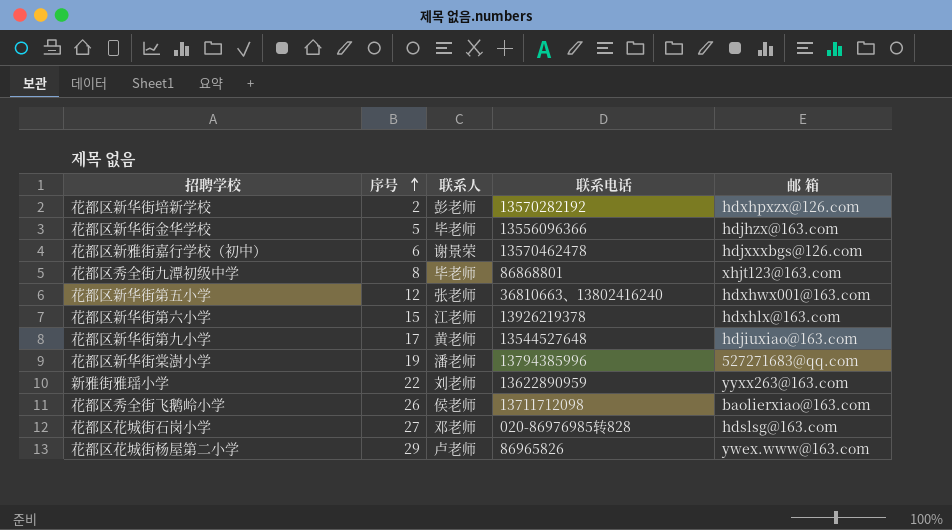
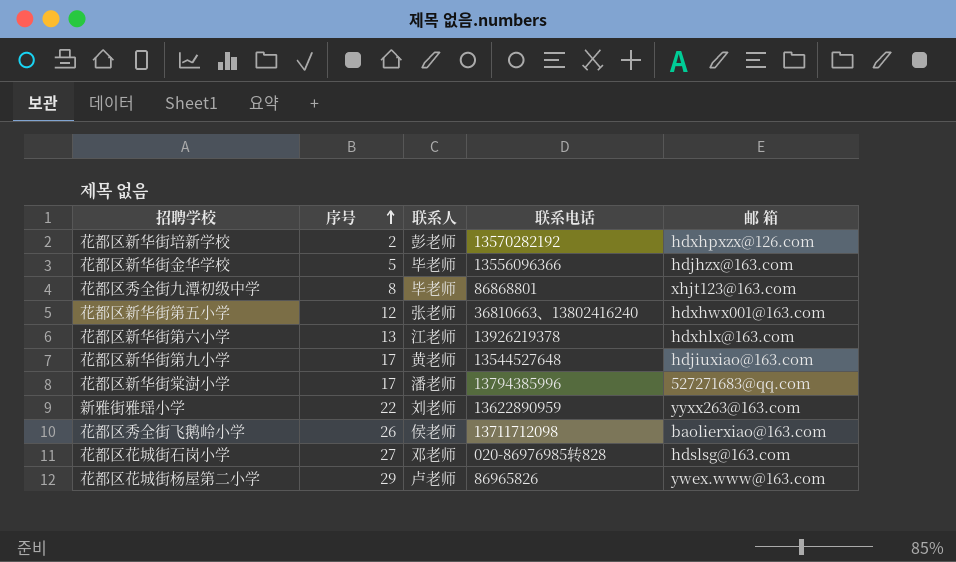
row 花都区新雅街嘉行学校（初中）: 6 | 谢景荣 | 13570462478 | hdjxxxbgs@126.com -> none
花都区新华街第六小学 | 序号: 15 -> 13
花都区新华街棠澍小学 | 序号: 19 -> 17

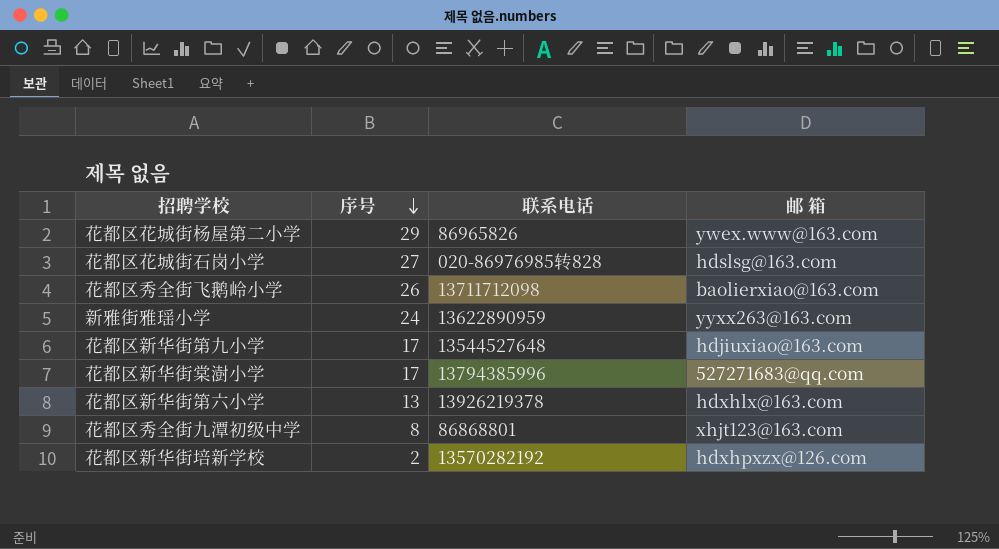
row order: 序号 ascending -> 序号 descending
column 联系人 | position: 3 -> none
row 花都区新华街金华学校: 5 | 毕老师 | 13556096366 | hdjhzx@163.com -> none
row 花都区新华街第五小学: 12 | 张老师 | 36810663、13802416240 | hdxhwx001@163.com -> none
新雅街雅瑶小学 | 序号: 22 -> 24

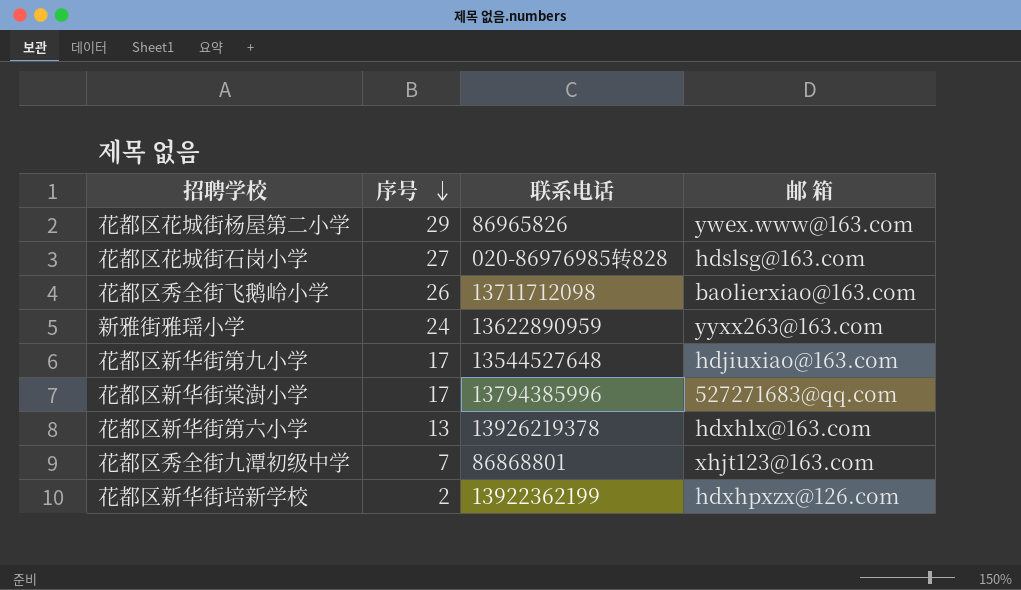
花都区秀全街九潭初级中学 | 序号: 8 -> 7
花都区新华街培新学校 | 联系电话: 13570282192 -> 13922362199

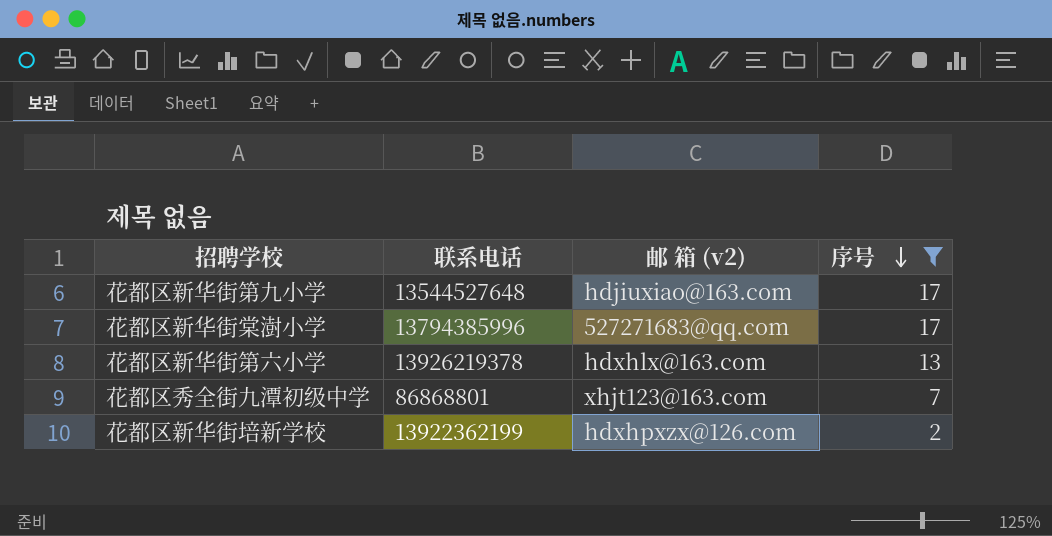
filter: none -> 序号 <= 17
column name: 邮 箱 -> 邮 箱 (v2)
column 序号 | position: 2 -> 4

